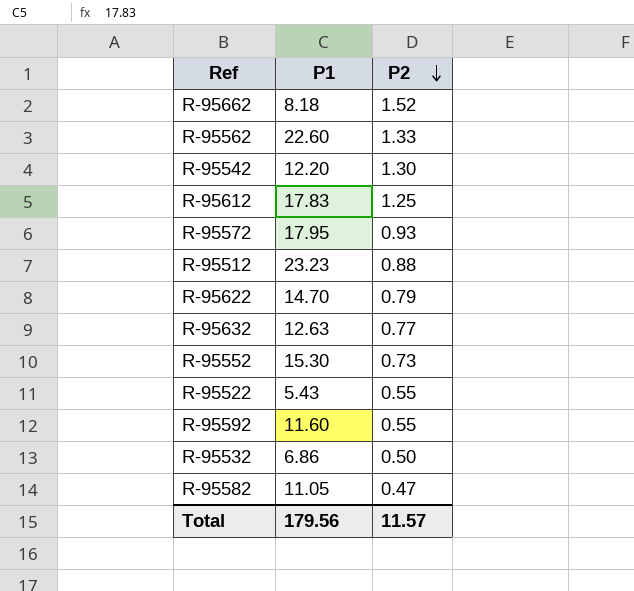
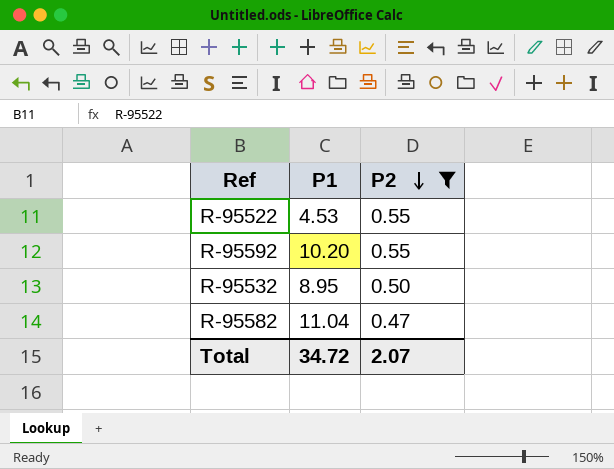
filter: none -> P2 <= 0.55
R-95522 | P1: 5.43 -> 4.53
R-95592 | P1: 11.60 -> 10.20
R-95532 | P1: 6.86 -> 8.95
R-95582 | P1: 11.05 -> 11.04
Total | P1: 179.56 -> 34.72
Total | P2: 11.57 -> 2.07

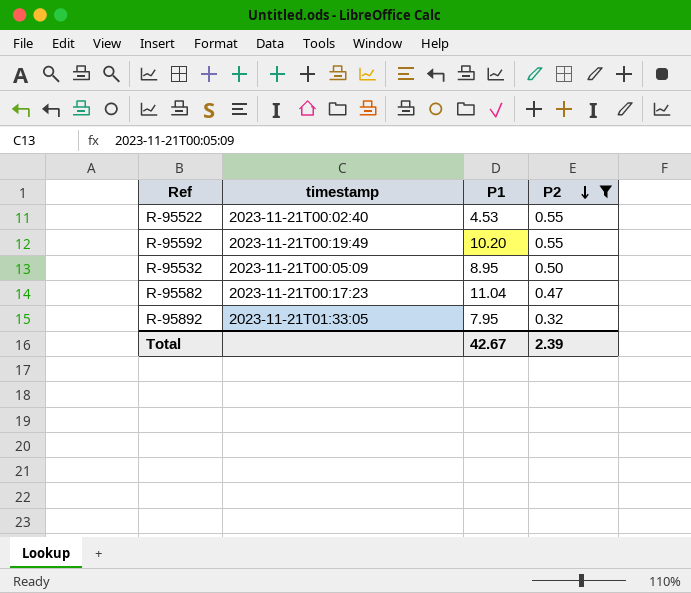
column timestamp | position: none -> 2
row R-95892: none -> 2023-11-21T01:33:05 | 7.95 | 0.32
Total | P1: 34.72 -> 42.67
Total | P2: 2.07 -> 2.39

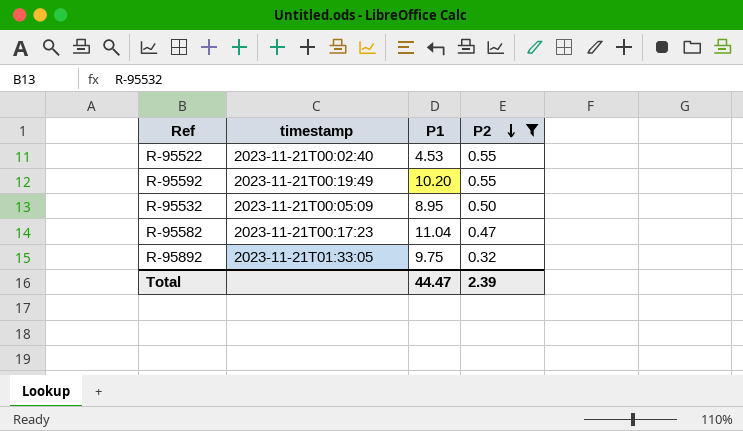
R-95892 | P1: 7.95 -> 9.75
Total | P1: 42.67 -> 44.47

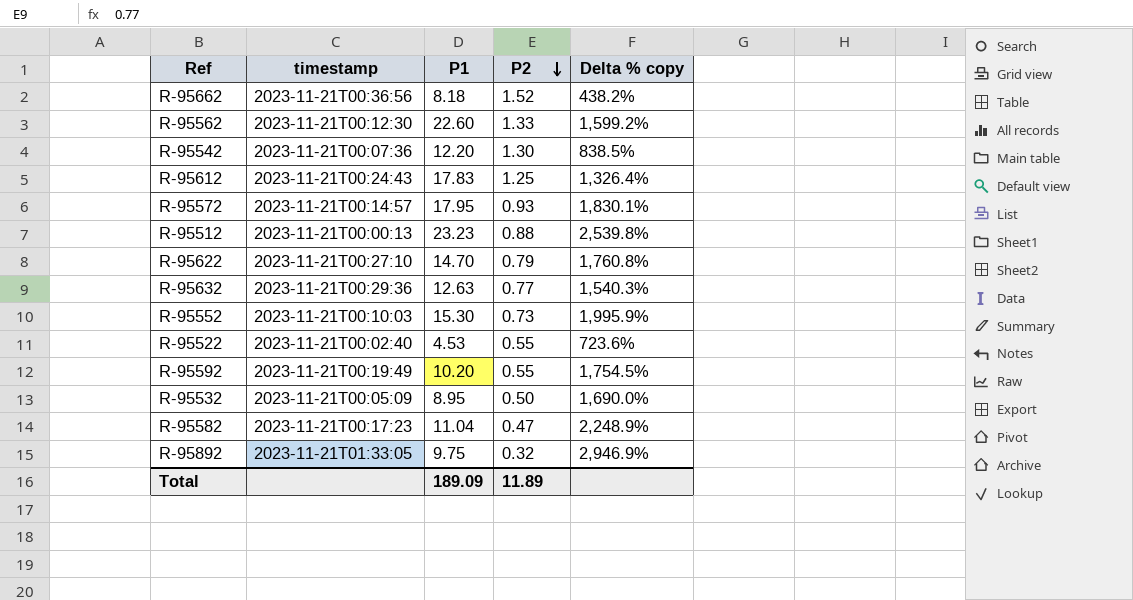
filter: P2 <= 0.55 -> none
column Delta % copy | formula: none -> ([P1] - [P2]) / [P2]
Total | P1: 44.47 -> 189.09
Total | P2: 2.39 -> 11.89

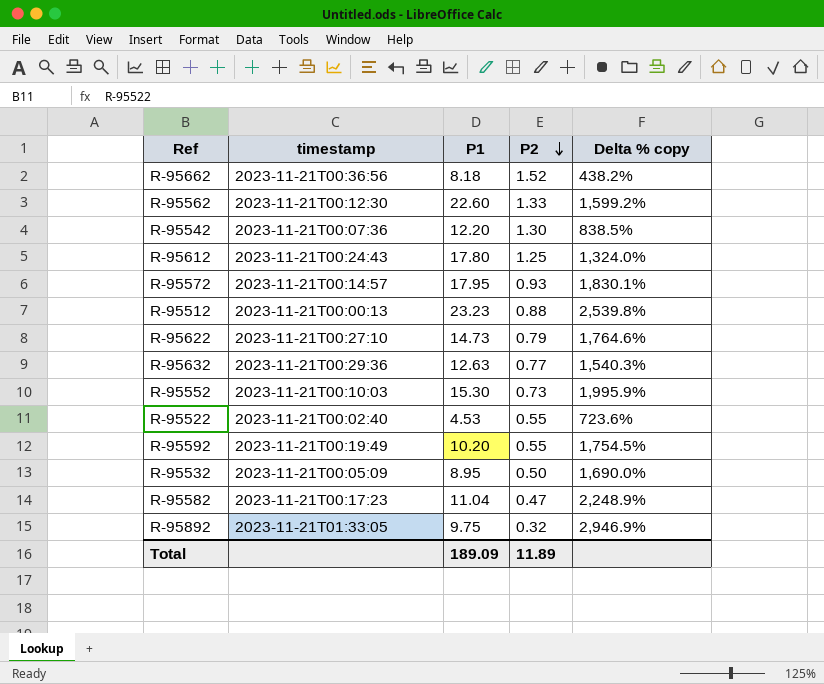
R-95612 | P1: 17.83 -> 17.80
R-95612 | Delta % copy: 1,326.4% -> 1,324.0%
R-95622 | P1: 14.70 -> 14.73
R-95622 | Delta % copy: 1,760.8% -> 1,764.6%

